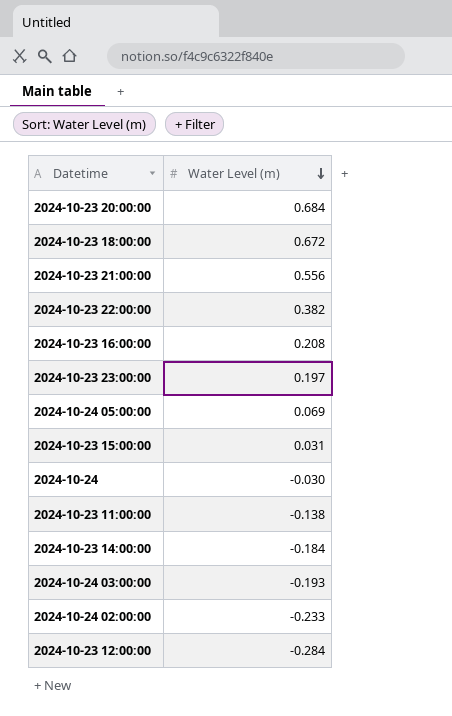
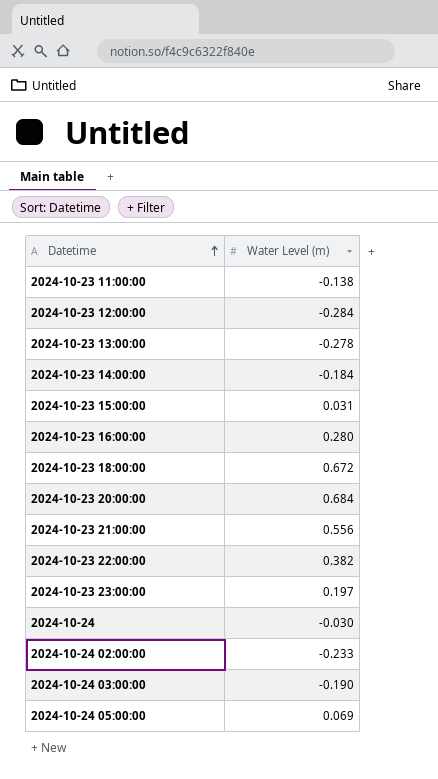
row order: Water Level (m) descending -> Datetime ascending
row 2024-10-23 13:00:00: none -> -0.278
2024-10-23 16:00:00 | Water Level (m): 0.208 -> 0.280
2024-10-24 03:00:00 | Water Level (m): -0.193 -> -0.190

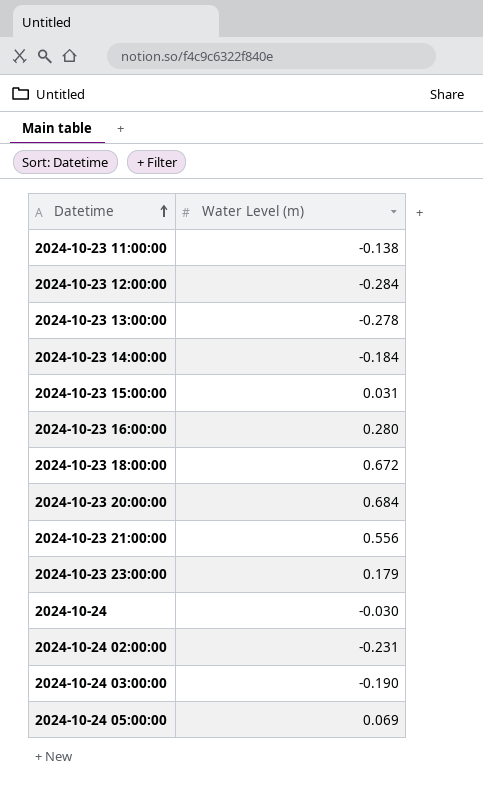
row 2024-10-23 22:00:00: 0.382 -> none
2024-10-23 23:00:00 | Water Level (m): 0.197 -> 0.179
2024-10-24 02:00:00 | Water Level (m): -0.233 -> -0.231

